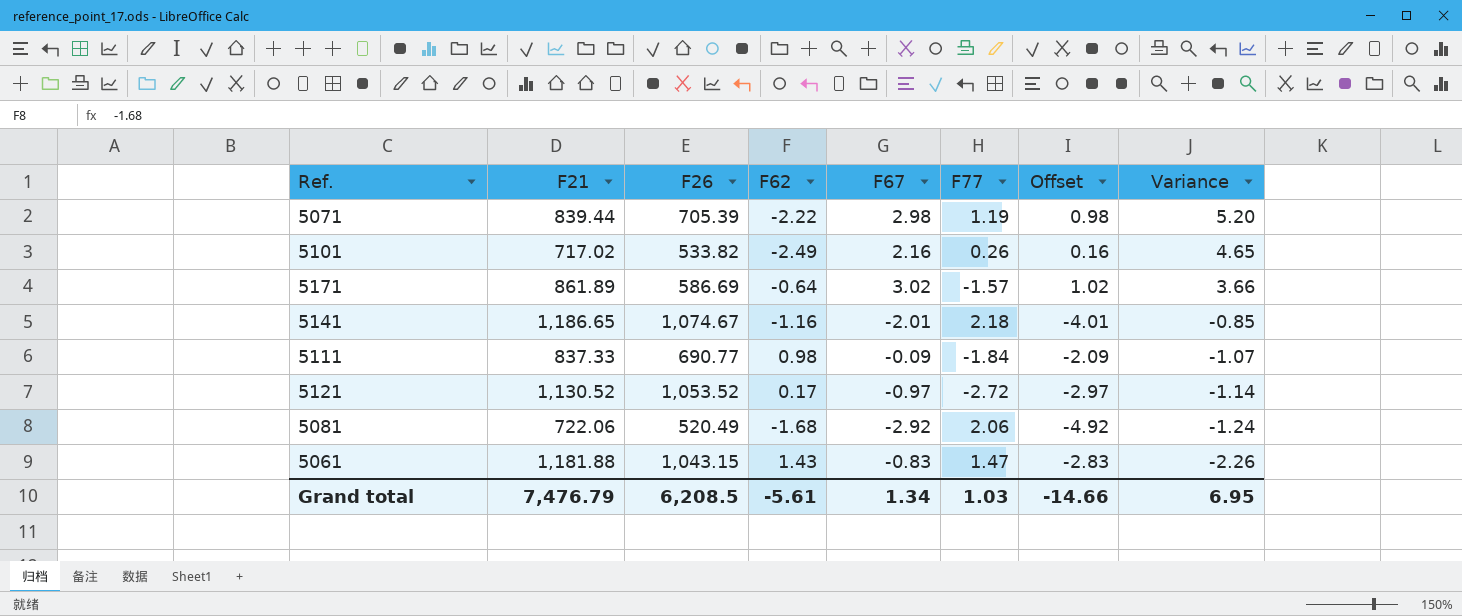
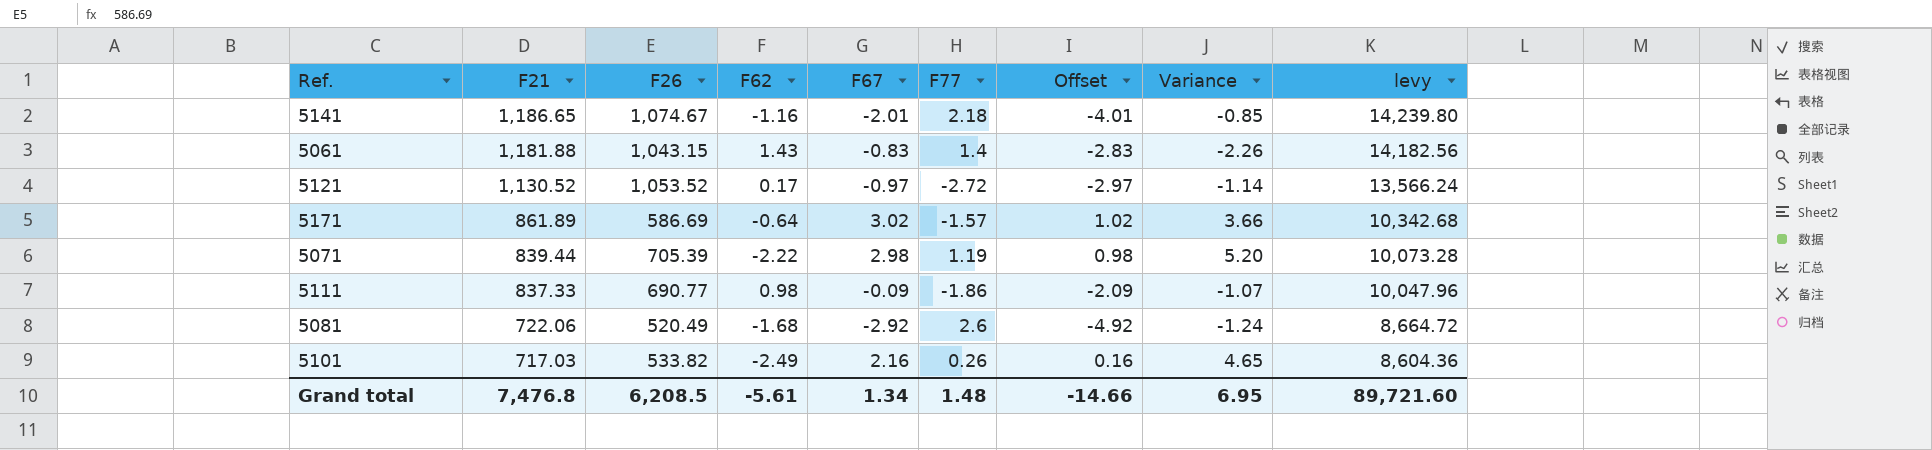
row order: Variance descending -> F21 descending
column levy | formula: none -> [F21] * 12
5061 | F77: 1.47 -> 1.4
5111 | F77: -1.84 -> -1.86
5081 | F77: 2.06 -> 2.6
5101 | F21: 717.02 -> 717.03
Grand total | F21: 7,476.79 -> 7,476.8
Grand total | F77: 1.03 -> 1.48

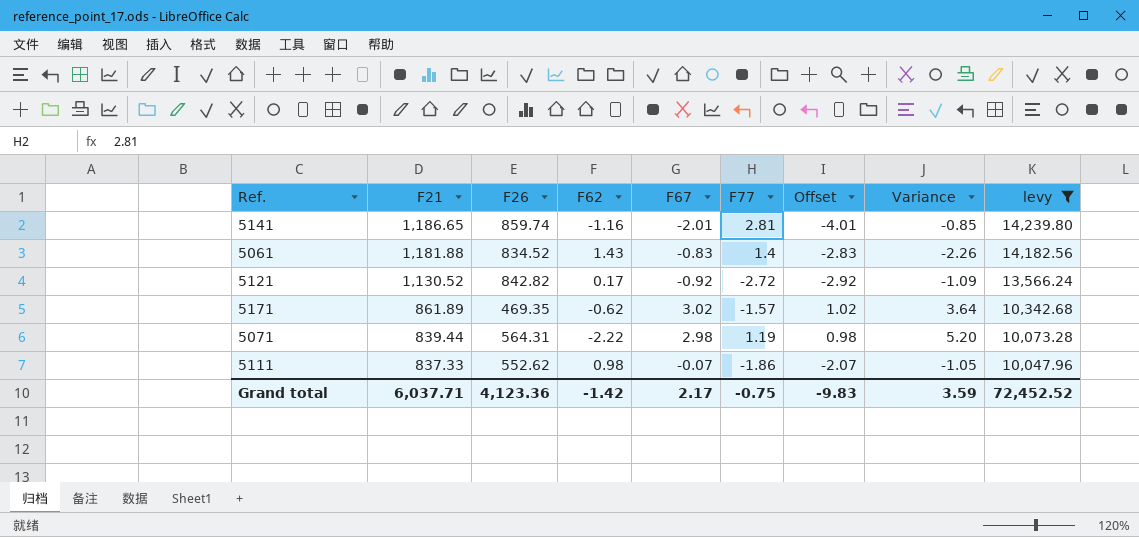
filter: none -> levy >= 10,047.96
5141 | F26: 1,074.67 -> 859.74
5141 | F77: 2.18 -> 2.81
5061 | F26: 1,043.15 -> 834.52
5121 | F26: 1,053.52 -> 842.82
5121 | F67: -0.97 -> -0.92
5121 | Offset: -2.97 -> -2.92
5121 | Variance: -1.14 -> -1.09
5171 | F26: 586.69 -> 469.35
5171 | F62: -0.64 -> -0.62
5171 | Variance: 3.66 -> 3.64
5071 | F26: 705.39 -> 564.31
5111 | F26: 690.77 -> 552.62
5111 | F67: -0.09 -> -0.07
5111 | Offset: -2.09 -> -2.07
5111 | Variance: -1.07 -> -1.05
Grand total | F21: 7,476.8 -> 6,037.71
Grand total | F26: 6,208.5 -> 4,123.36
Grand total | F62: -5.61 -> -1.42
Grand total | F67: 1.34 -> 2.17
Grand total | F77: 1.48 -> -0.75
Grand total | Offset: -14.66 -> -9.83
Grand total | Variance: 6.95 -> 3.59
Grand total | levy: 89,721.60 -> 72,452.52

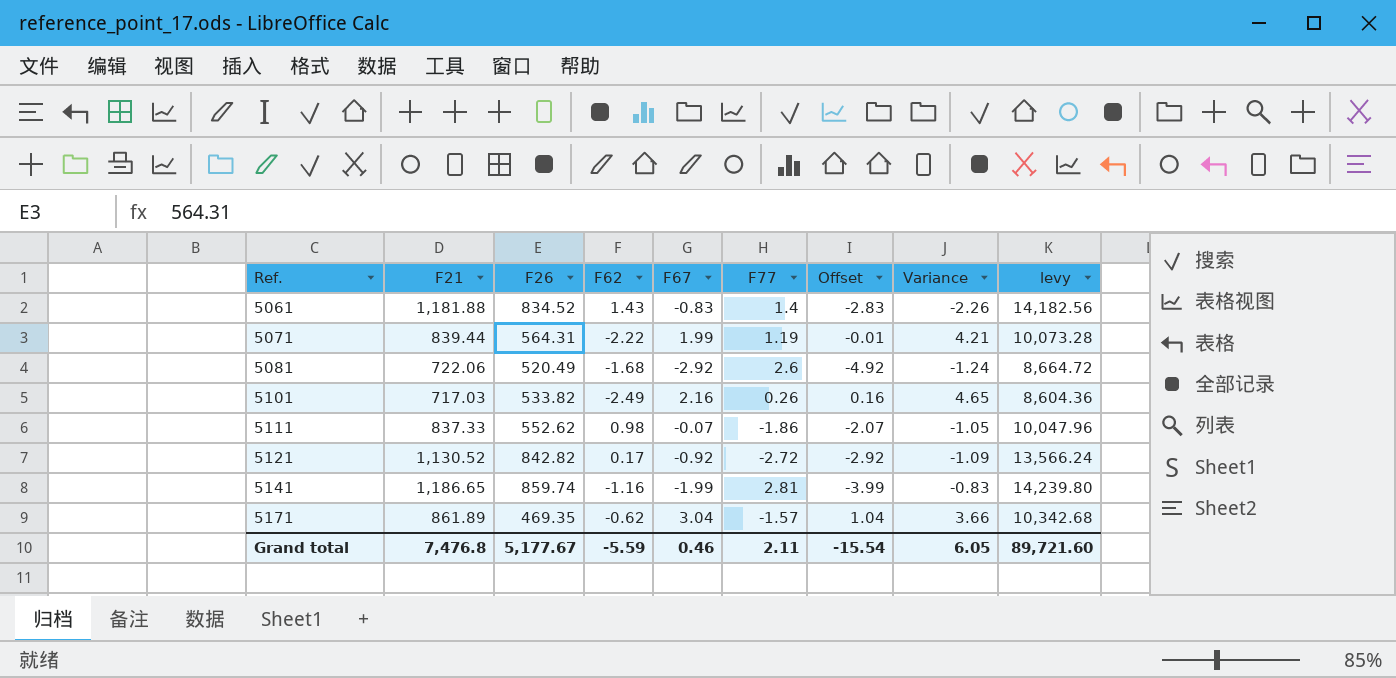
filter: levy >= 10,047.96 -> none
row order: F21 descending -> Ref. ascending
5071 | F67: 2.98 -> 1.99
5071 | Offset: 0.98 -> -0.01
5071 | Variance: 5.20 -> 4.21
5141 | F67: -2.01 -> -1.99
5141 | Offset: -4.01 -> -3.99
5141 | Variance: -0.85 -> -0.83
5171 | F67: 3.02 -> 3.04
5171 | Offset: 1.02 -> 1.04
5171 | Variance: 3.64 -> 3.66
Grand total | F21: 6,037.71 -> 7,476.8
Grand total | F26: 4,123.36 -> 5,177.67
Grand total | F62: -1.42 -> -5.59
Grand total | F67: 2.17 -> 0.46
Grand total | F77: -0.75 -> 2.11
Grand total | Offset: -9.83 -> -15.54
Grand total | Variance: 3.59 -> 6.05
Grand total | levy: 72,452.52 -> 89,721.60

